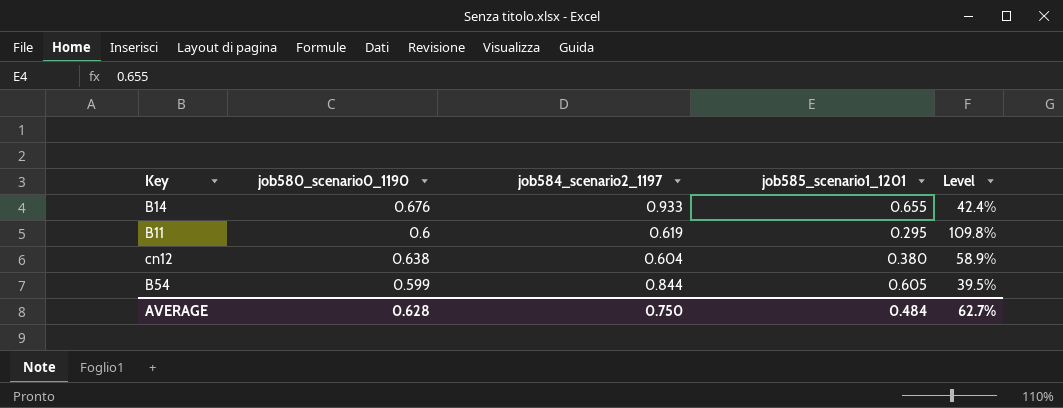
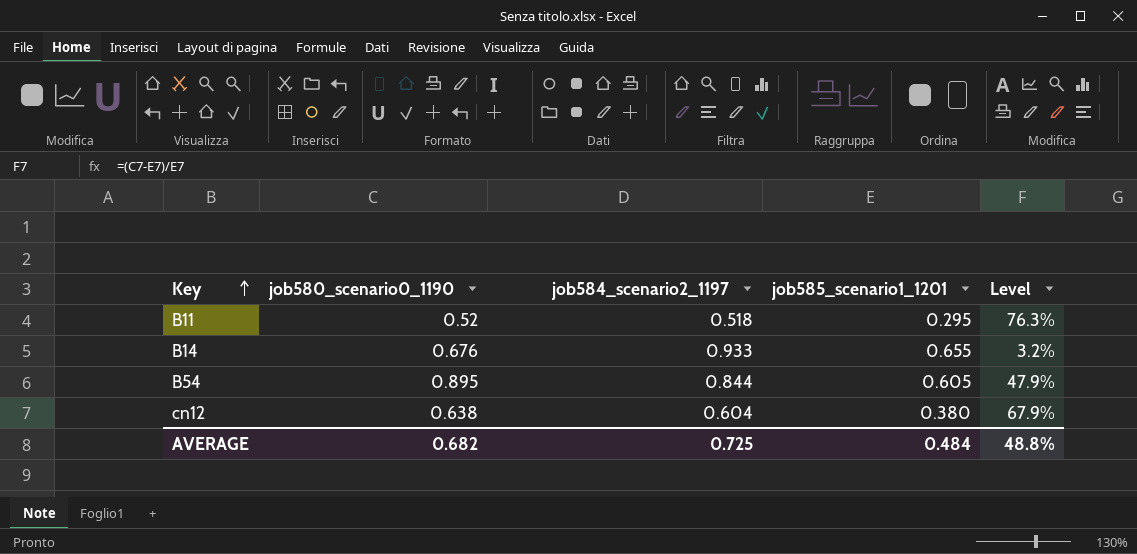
row order: none -> Key ascending
column Level | formula: ([job584_scenario2_1197] - [job585_scenario1_1201]) / [job585_scenario1_1201] -> ([job580_scenario0_1190] - [job585_scenario1_1201]) / [job585_scenario1_1201]
B11 | job580_scenario0_1190: 0.6 -> 0.52
B11 | job584_scenario2_1197: 0.619 -> 0.518
B54 | job580_scenario0_1190: 0.599 -> 0.895
AVERAGE | job580_scenario0_1190: 0.628 -> 0.682
AVERAGE | job584_scenario2_1197: 0.750 -> 0.725
AVERAGE | Level: 62.7% -> 48.8%

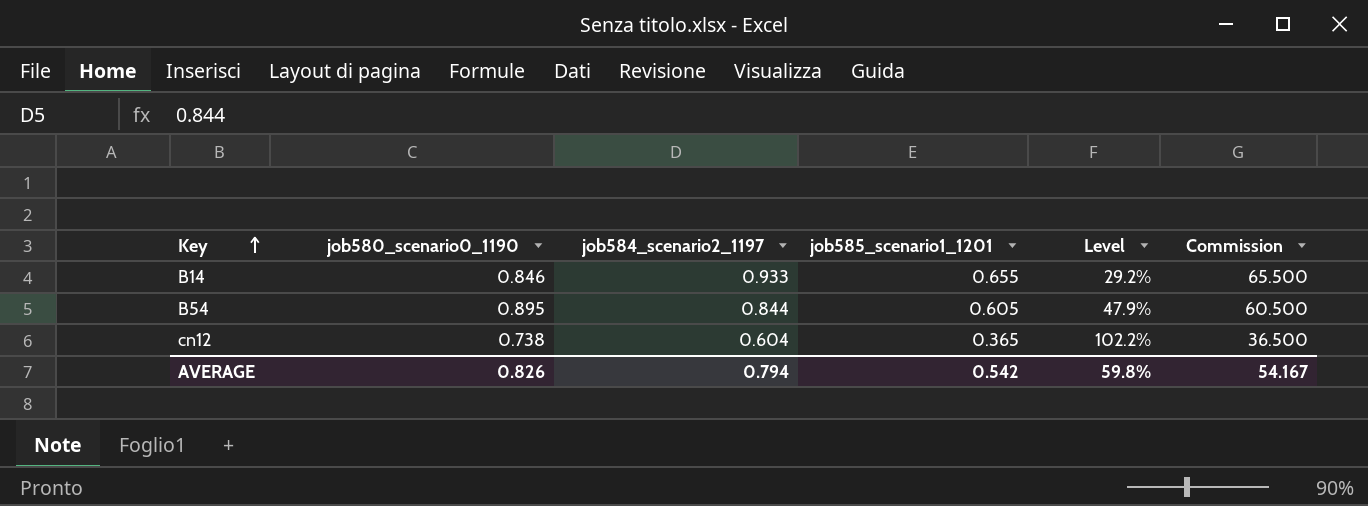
column Commission | formula: none -> [job585_scenario1_1201] * 100
row B11: 0.52 | 0.518 | 0.295 | 76.3% -> none
B14 | job580_scenario0_1190: 0.676 -> 0.846
B14 | Level: 3.2% -> 29.2%
cn12 | job580_scenario0_1190: 0.638 -> 0.738
cn12 | job585_scenario1_1201: 0.380 -> 0.365
cn12 | Level: 67.9% -> 102.2%
AVERAGE | job580_scenario0_1190: 0.682 -> 0.826
AVERAGE | job584_scenario2_1197: 0.725 -> 0.794
AVERAGE | job585_scenario1_1201: 0.484 -> 0.542
AVERAGE | Level: 48.8% -> 59.8%

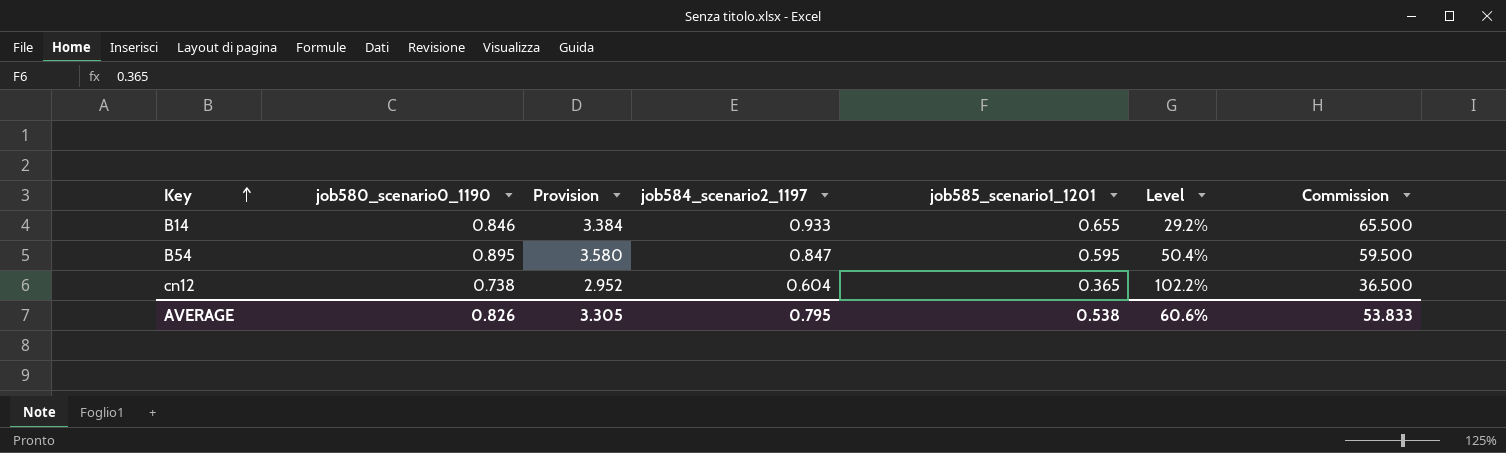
column Provision | formula: none -> [job580_scenario0_1190] * 4
B54 | job584_scenario2_1197: 0.844 -> 0.847
B54 | job585_scenario1_1201: 0.605 -> 0.595
B54 | Level: 47.9% -> 50.4%
B54 | Commission: 60.500 -> 59.500
AVERAGE | job584_scenario2_1197: 0.794 -> 0.795
AVERAGE | job585_scenario1_1201: 0.542 -> 0.538
AVERAGE | Level: 59.8% -> 60.6%
AVERAGE | Commission: 54.167 -> 53.833

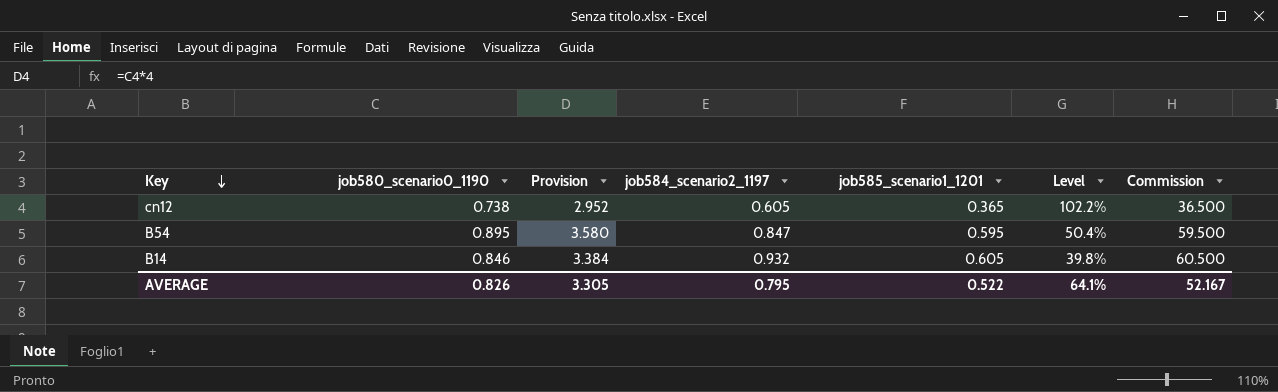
row order: Key ascending -> Key descending
cn12 | job584_scenario2_1197: 0.604 -> 0.605
B14 | job584_scenario2_1197: 0.933 -> 0.932
B14 | job585_scenario1_1201: 0.655 -> 0.605
B14 | Level: 29.2% -> 39.8%
B14 | Commission: 65.500 -> 60.500
AVERAGE | job585_scenario1_1201: 0.538 -> 0.522
AVERAGE | Level: 60.6% -> 64.1%
AVERAGE | Commission: 53.833 -> 52.167

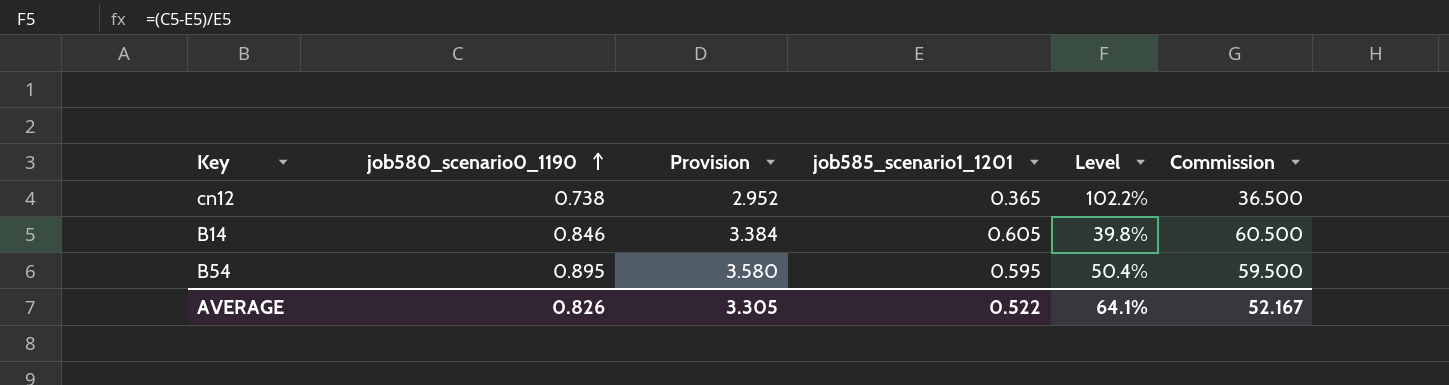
row order: Key descending -> job580_scenario0_1190 ascending
column job584_scenario2_1197 | position: 4 -> none

